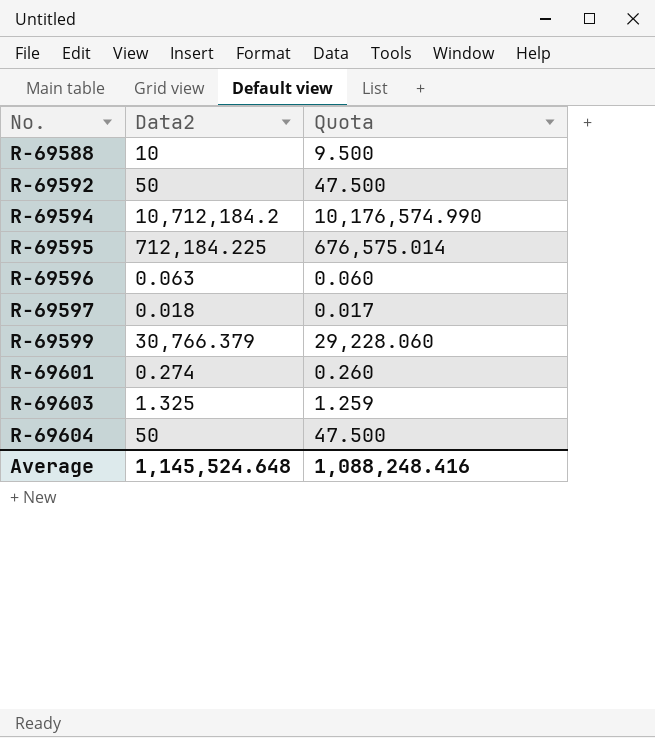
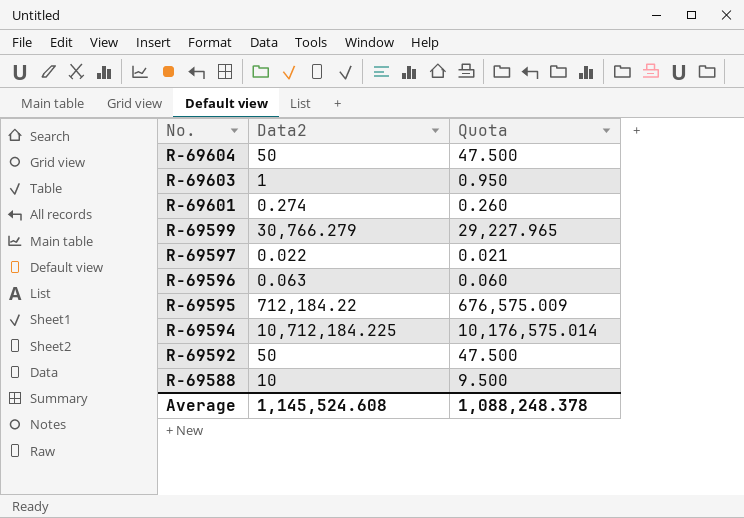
row order: No. ascending -> No. descending
R-69603 | Data2: 1.325 -> 1
R-69603 | Quota: 1.259 -> 0.950
R-69599 | Data2: 30,766.379 -> 30,766.279
R-69599 | Quota: 29,228.060 -> 29,227.965
R-69597 | Data2: 0.018 -> 0.022
R-69597 | Quota: 0.017 -> 0.021
R-69595 | Data2: 712,184.225 -> 712,184.22
R-69595 | Quota: 676,575.014 -> 676,575.009
R-69594 | Data2: 10,712,184.2 -> 10,712,184.225
R-69594 | Quota: 10,176,574.990 -> 10,176,575.014
Average | Data2: 1,145,524.648 -> 1,145,524.608
Average | Quota: 1,088,248.416 -> 1,088,248.378

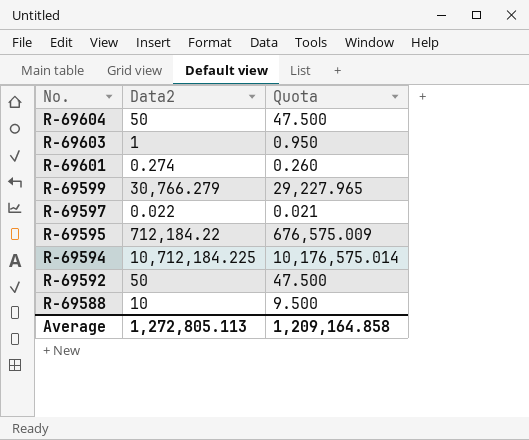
row R-69596: 0.063 | 0.060 -> none
Average | Data2: 1,145,524.608 -> 1,272,805.113
Average | Quota: 1,088,248.378 -> 1,209,164.858

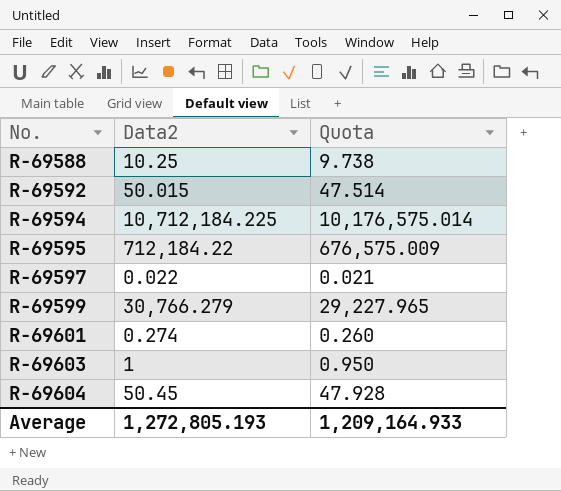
row order: No. descending -> No. ascending
R-69588 | Data2: 10 -> 10.25
R-69588 | Quota: 9.500 -> 9.738
R-69592 | Data2: 50 -> 50.015
R-69592 | Quota: 47.500 -> 47.514
R-69604 | Data2: 50 -> 50.45
R-69604 | Quota: 47.500 -> 47.928
Average | Data2: 1,272,805.113 -> 1,272,805.193
Average | Quota: 1,209,164.858 -> 1,209,164.933

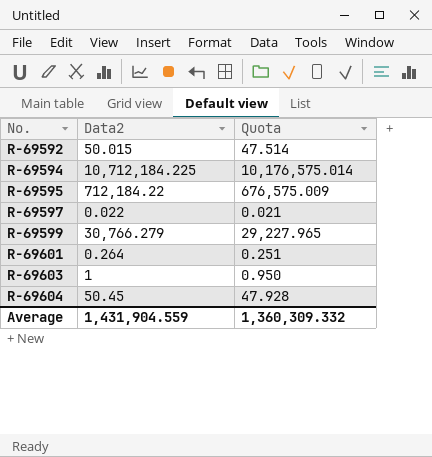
row R-69588: 10.25 | 9.738 -> none
R-69601 | Data2: 0.274 -> 0.264
R-69601 | Quota: 0.260 -> 0.251
Average | Data2: 1,272,805.193 -> 1,431,904.559
Average | Quota: 1,209,164.933 -> 1,360,309.332

